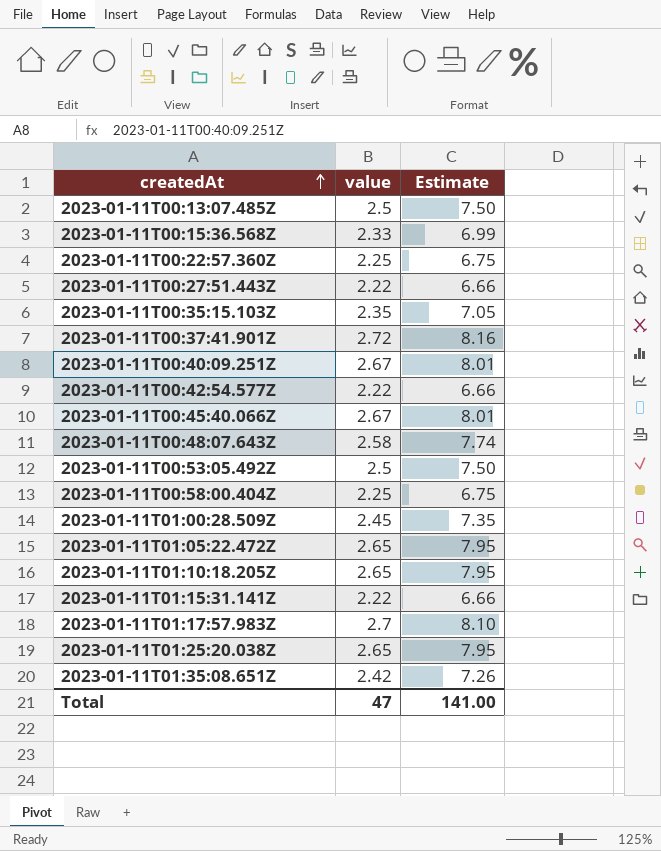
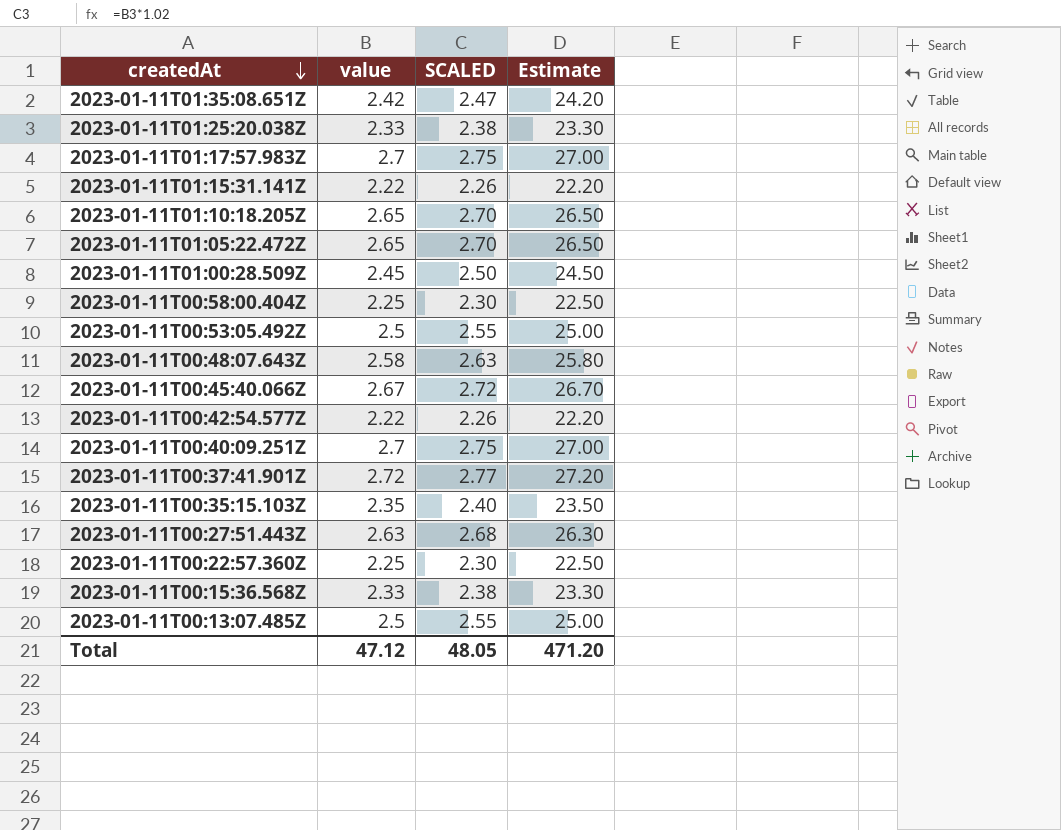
row order: createdAt ascending -> createdAt descending
column SCALED | formula: none -> [value] * 1.02
column Estimate | formula: [value] * 3 -> [value] * 10
2023-01-11T01:25:20.038Z | value: 2.65 -> 2.33
2023-01-11T00:40:09.251Z | value: 2.67 -> 2.7
2023-01-11T00:27:51.443Z | value: 2.22 -> 2.63
Total | value: 47 -> 47.12
Total | Estimate: 141.00 -> 471.20

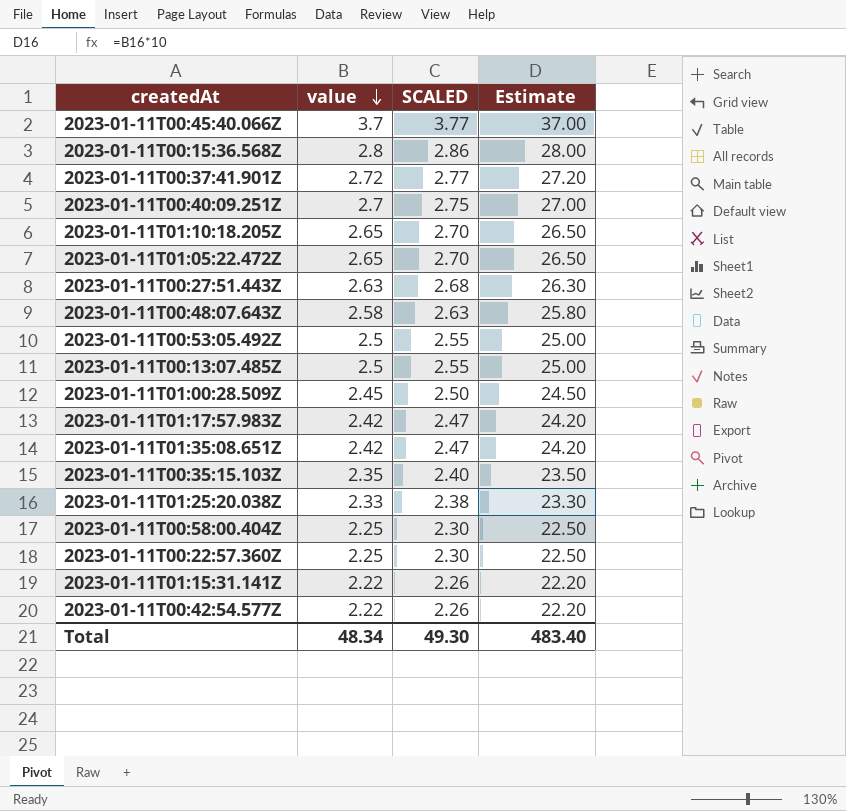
row order: createdAt descending -> value descending
2023-01-11T00:45:40.066Z | value: 2.67 -> 3.7
2023-01-11T00:45:40.066Z | SCALED: 2.72 -> 3.77
2023-01-11T00:45:40.066Z | Estimate: 26.70 -> 37.00
2023-01-11T00:15:36.568Z | value: 2.33 -> 2.8
2023-01-11T00:15:36.568Z | SCALED: 2.38 -> 2.86
2023-01-11T00:15:36.568Z | Estimate: 23.30 -> 28.00
2023-01-11T01:17:57.983Z | value: 2.7 -> 2.42
2023-01-11T01:17:57.983Z | SCALED: 2.75 -> 2.47
2023-01-11T01:17:57.983Z | Estimate: 27.00 -> 24.20
Total | value: 47.12 -> 48.34
Total | SCALED: 48.05 -> 49.30
Total | Estimate: 471.20 -> 483.40

